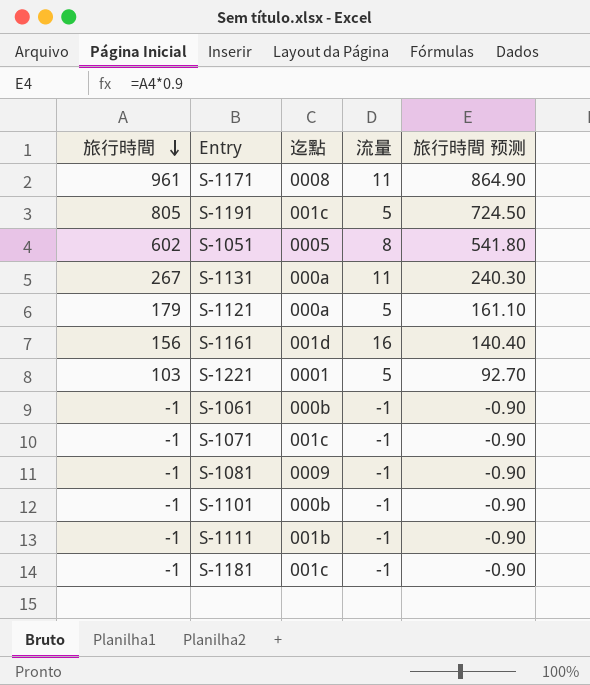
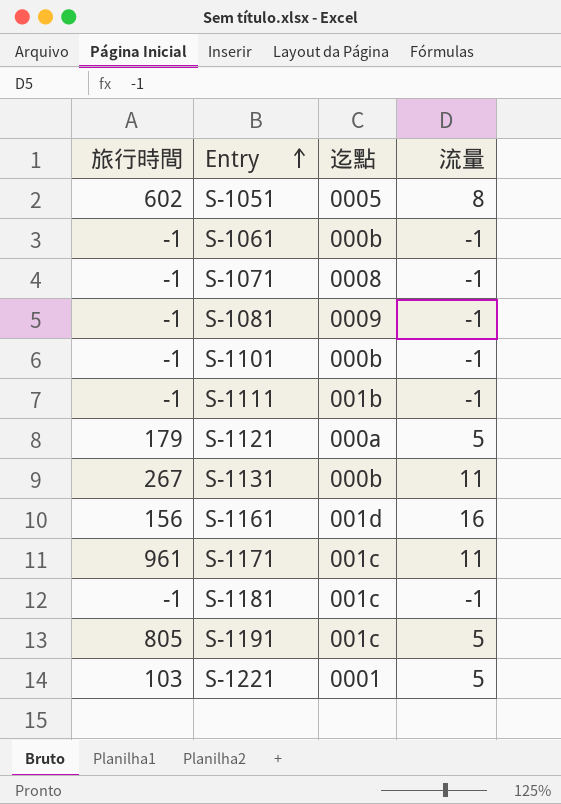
row order: 旅行時間 descending -> Entry ascending
column 旅行時間 预测 | formula: [旅行時間] * 0.9 -> none
S-1071 | 迄點: 001c -> 0008
S-1131 | 迄點: 000a -> 000b
S-1171 | 迄點: 0008 -> 001c

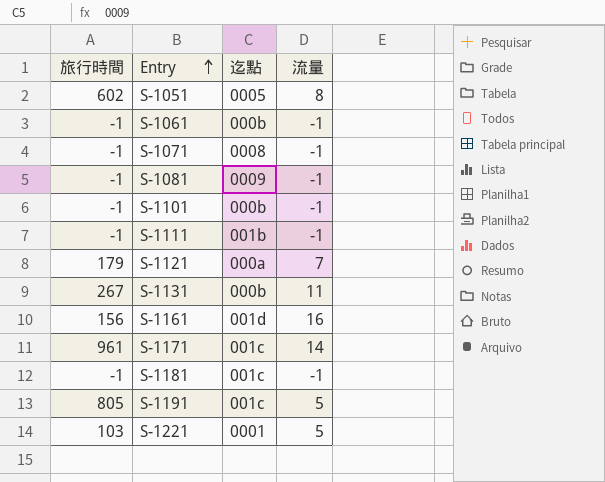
S-1121 | 流量: 5 -> 7
S-1171 | 流量: 11 -> 14

